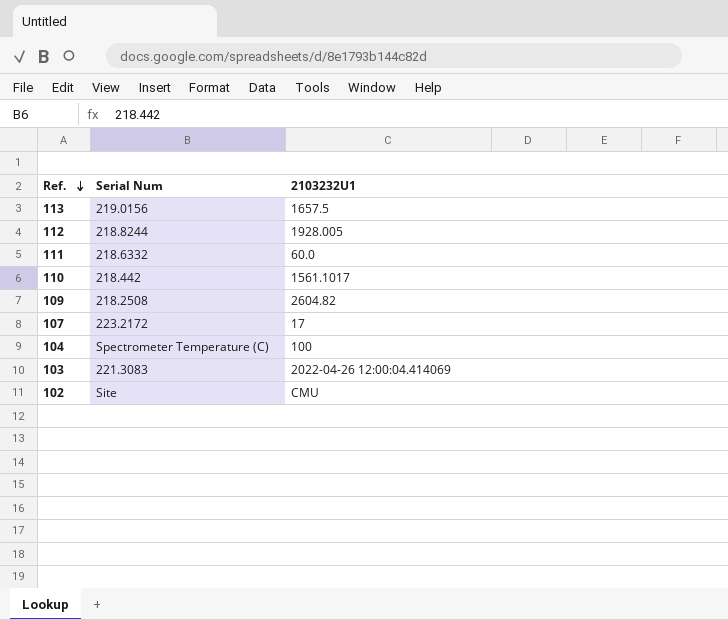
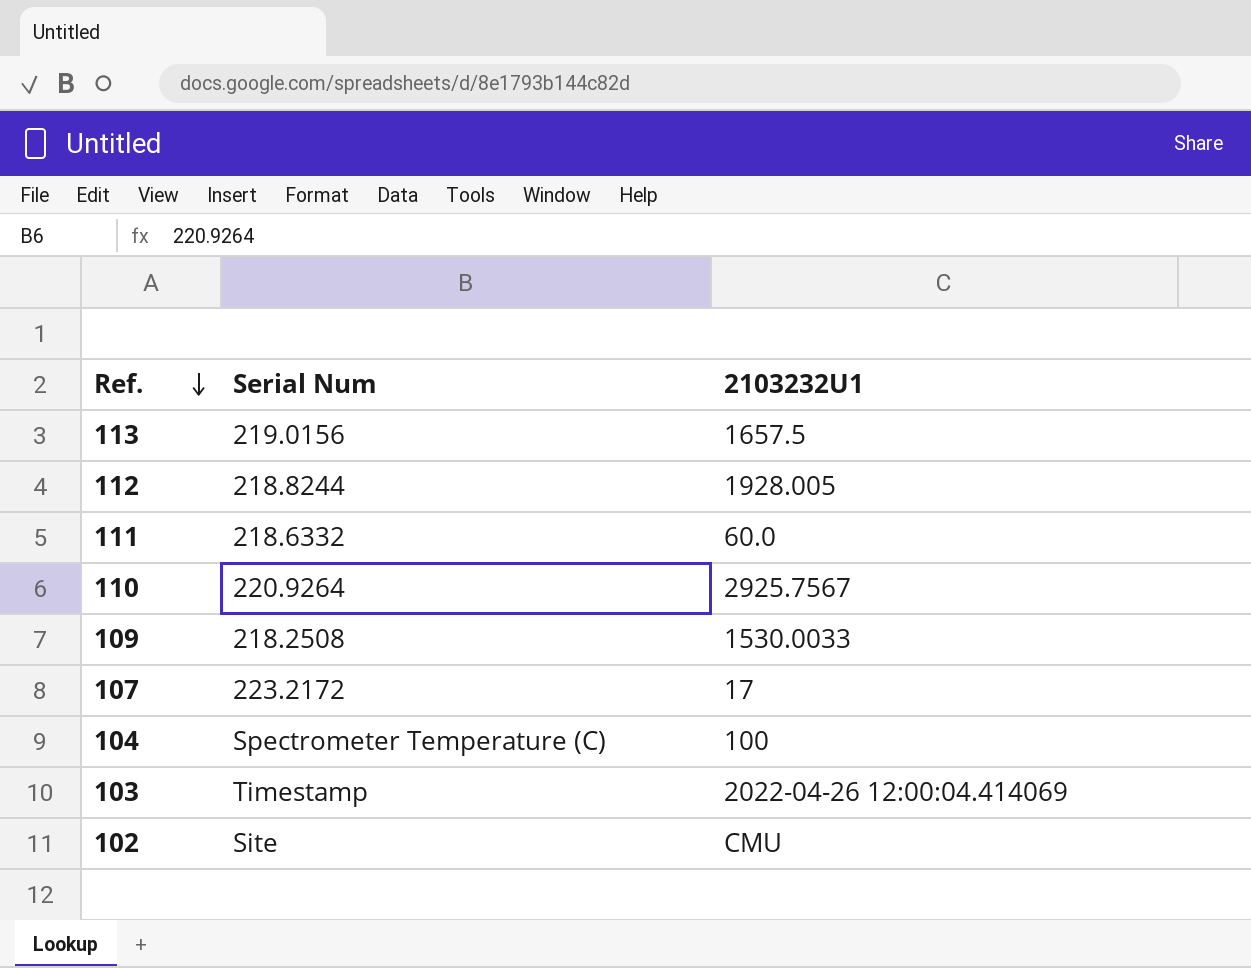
110 | Serial Num: 218.442 -> 220.9264
110 | 2103232U1: 1561.1017 -> 2925.7567
109 | 2103232U1: 2604.82 -> 1530.0033
103 | Serial Num: 221.3083 -> Timestamp

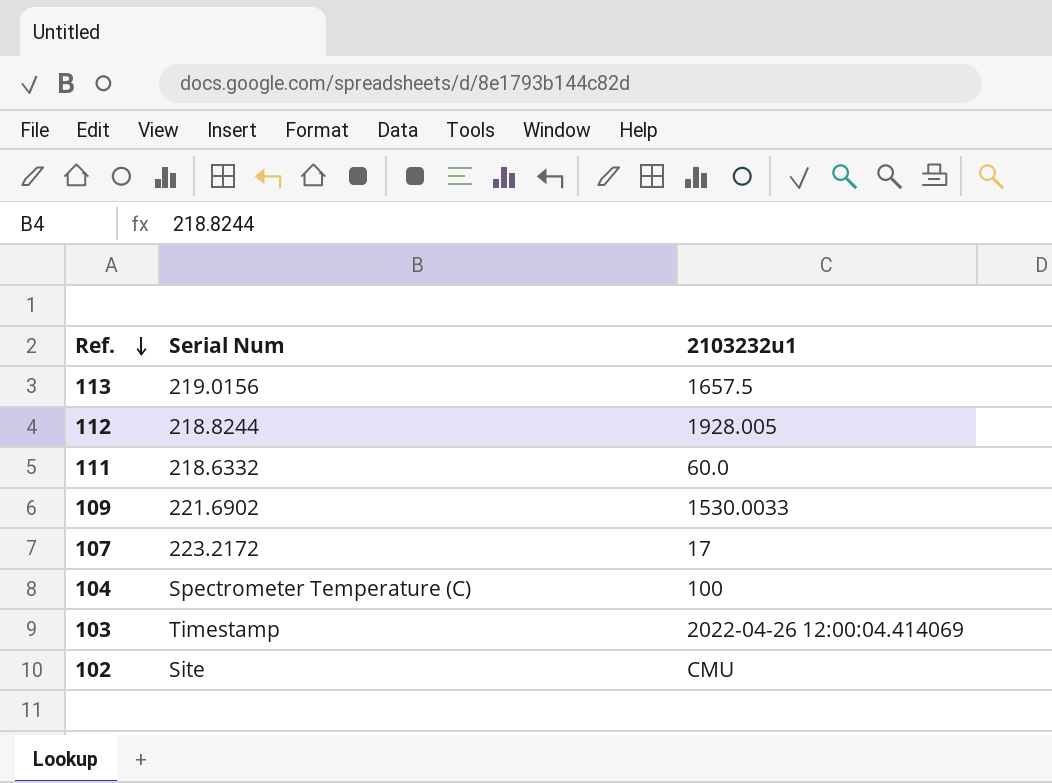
column name: 2103232U1 -> 2103232u1
row 110: 220.9264 | 2925.7567 -> none
109 | Serial Num: 218.2508 -> 221.6902

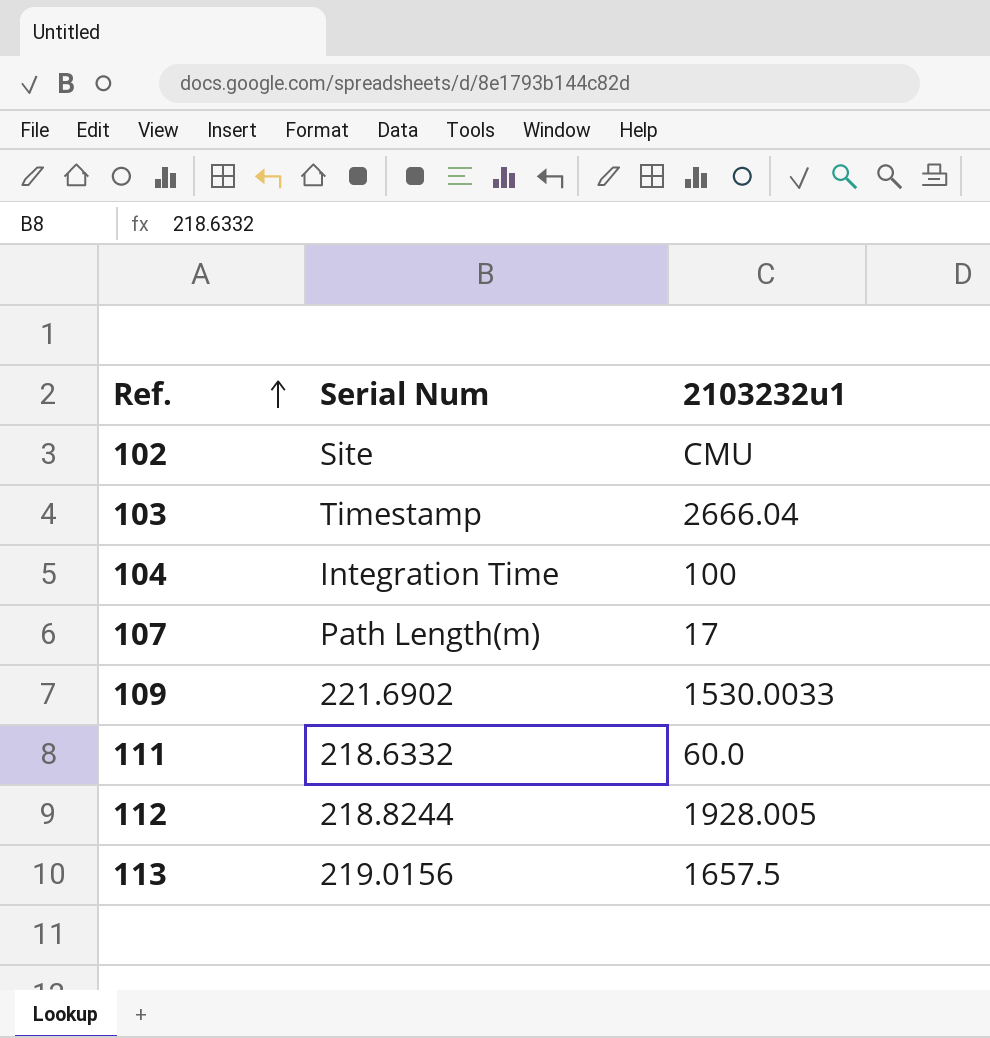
row order: Ref. descending -> Ref. ascending
103 | 2103232u1: 2022-04-26 12:00:04.414069 -> 2666.04
104 | Serial Num: Spectrometer Temperature (C) -> Integration Time
107 | Serial Num: 223.2172 -> Path Length(m)

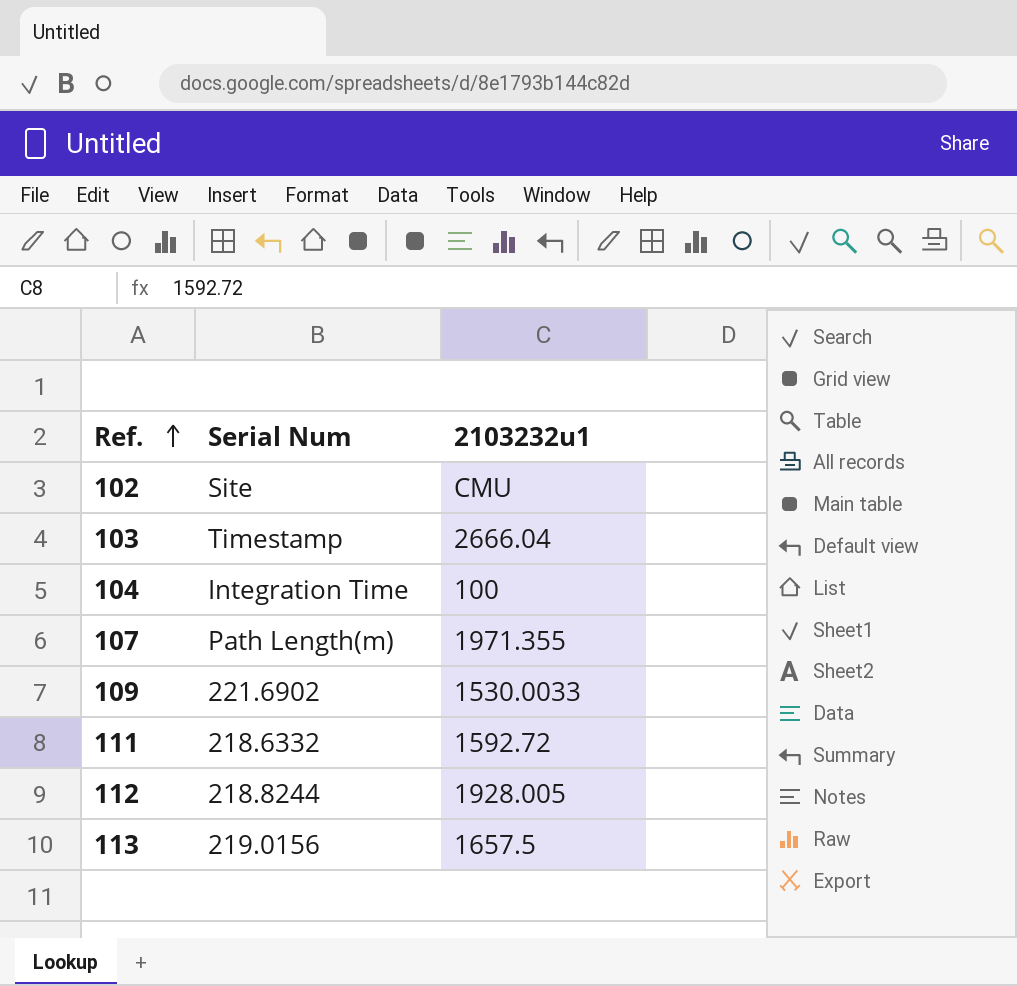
107 | 2103232u1: 17 -> 1971.355
111 | 2103232u1: 60.0 -> 1592.72

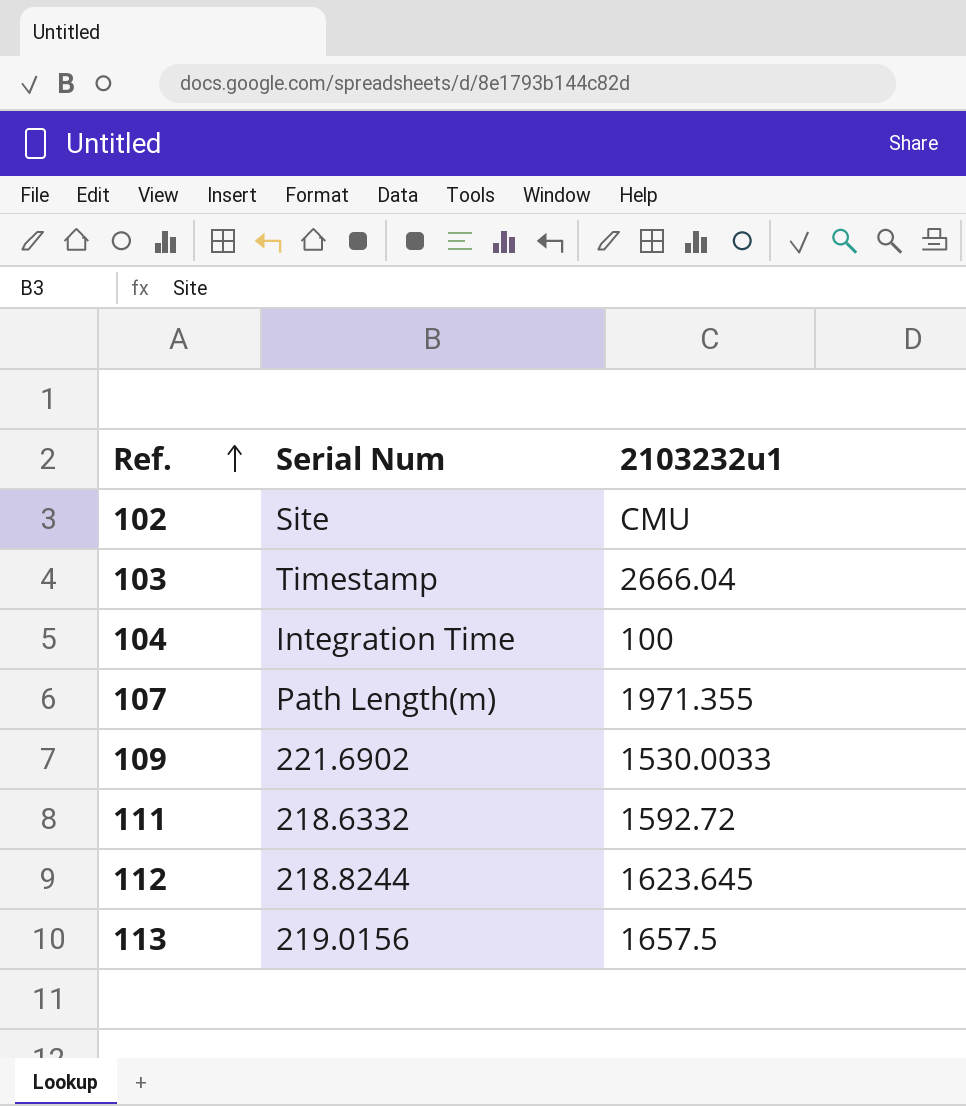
112 | 2103232u1: 1928.005 -> 1623.645

